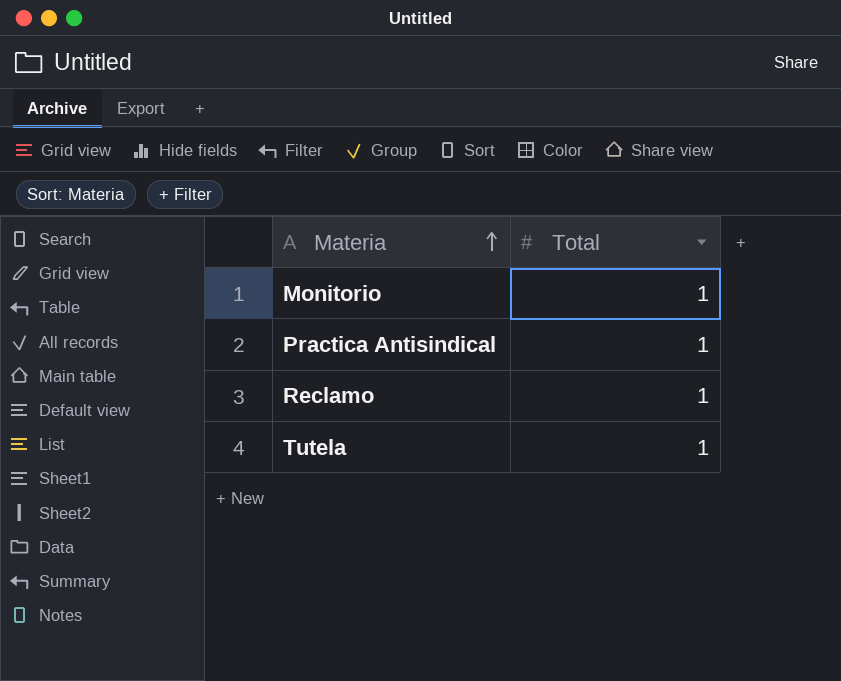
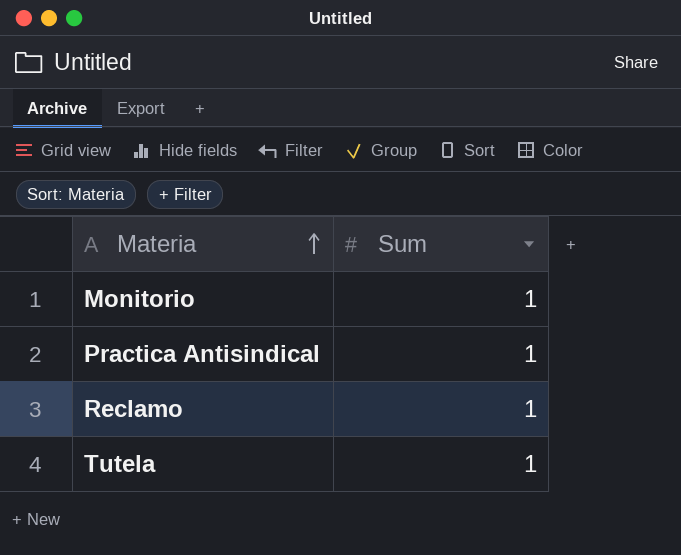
column name: Total -> Sum

